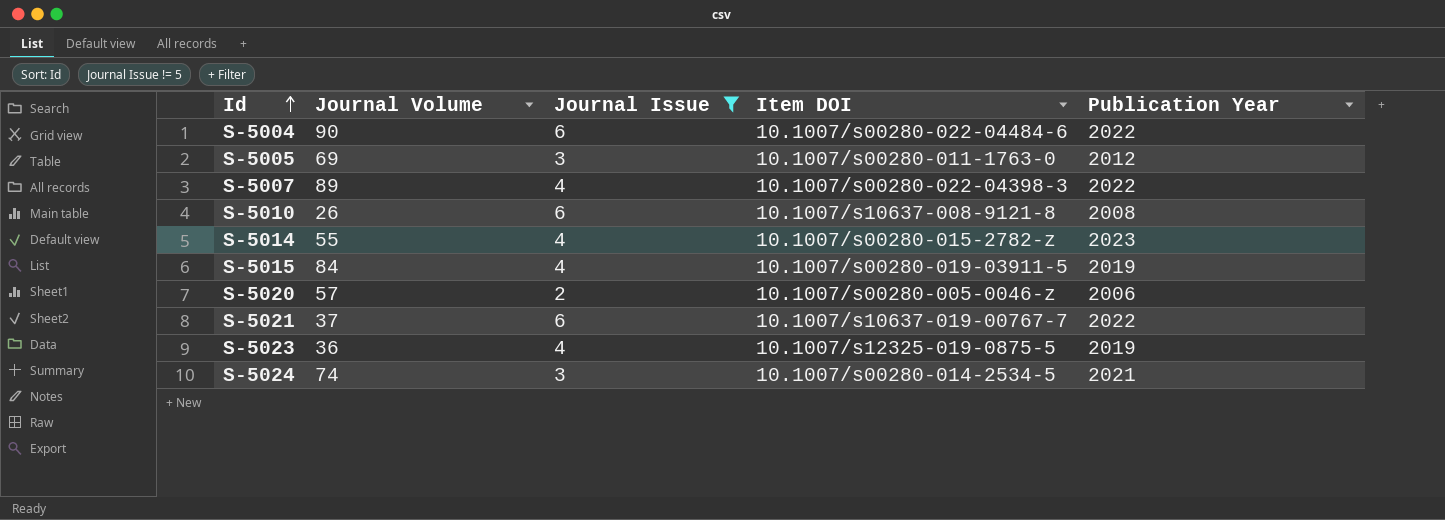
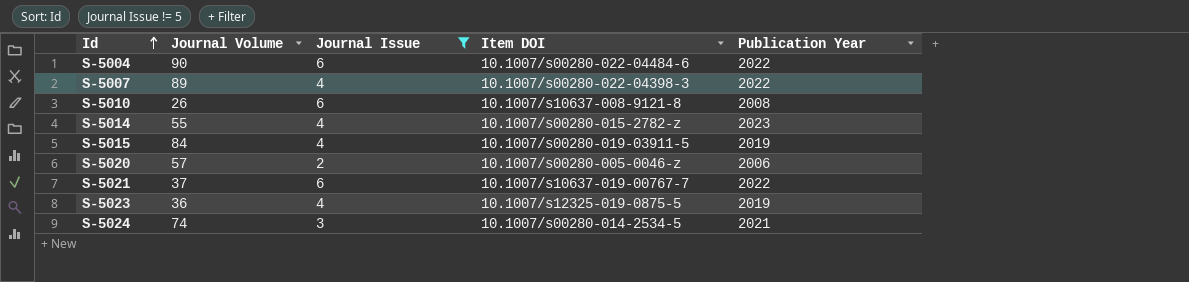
row S-5005: 69 | 3 | 10.1007/s00280-011-1763-0 | 2012 -> none

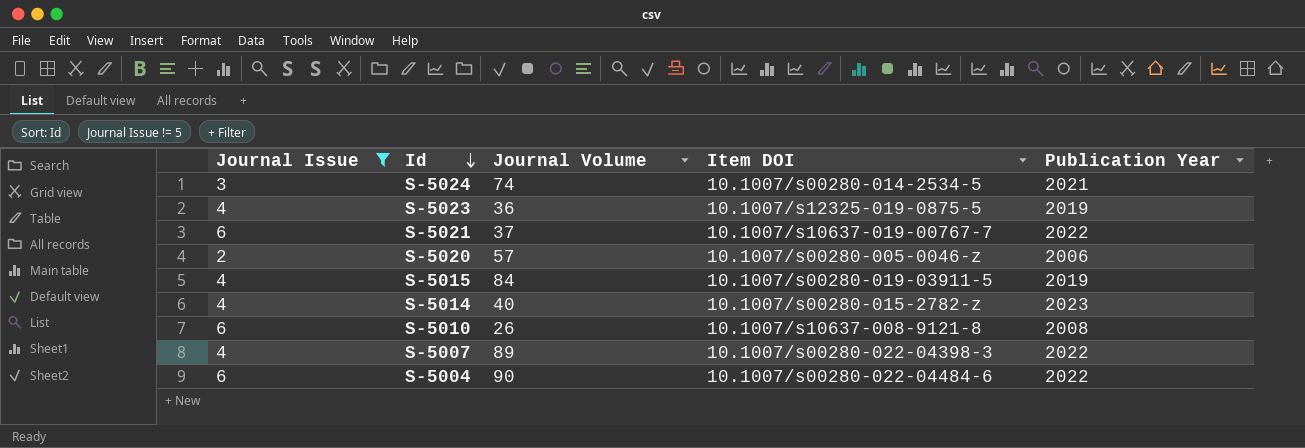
row order: Id ascending -> Id descending
column Journal Issue | position: 3 -> 1
S-5014 | Journal Volume: 55 -> 40

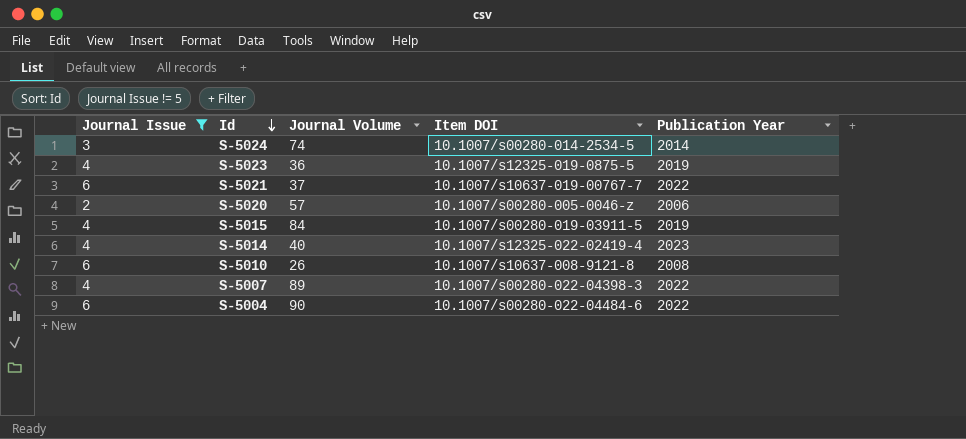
S-5024 | Publication Year: 2021 -> 2014
S-5014 | Item DOI: 10.1007/s00280-015-2782-z -> 10.1007/s12325-022-02419-4

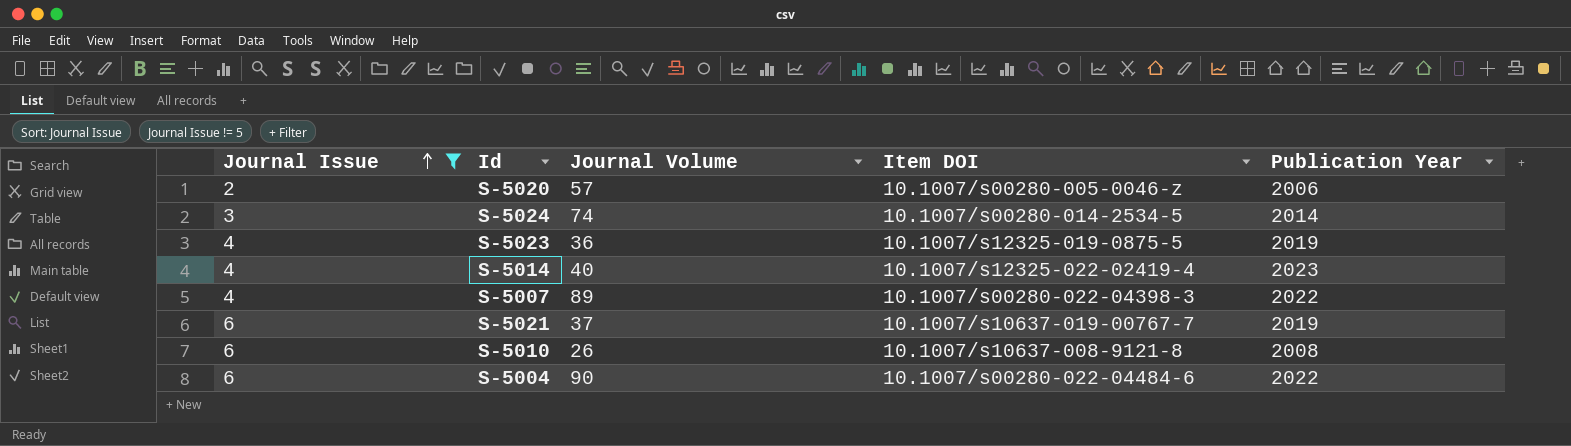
row order: Id descending -> Journal Issue ascending
row S-5015: 4 | 84 | 10.1007/s00280-019-03911-5 | 2019 -> none
S-5021 | Publication Year: 2022 -> 2019

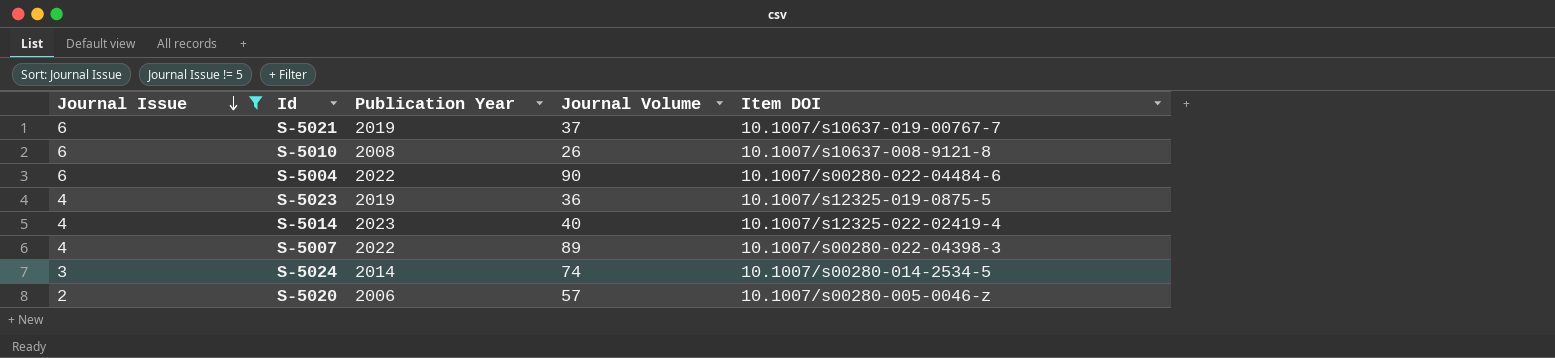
row order: Journal Issue ascending -> Journal Issue descending
column Publication Year | position: 5 -> 3

